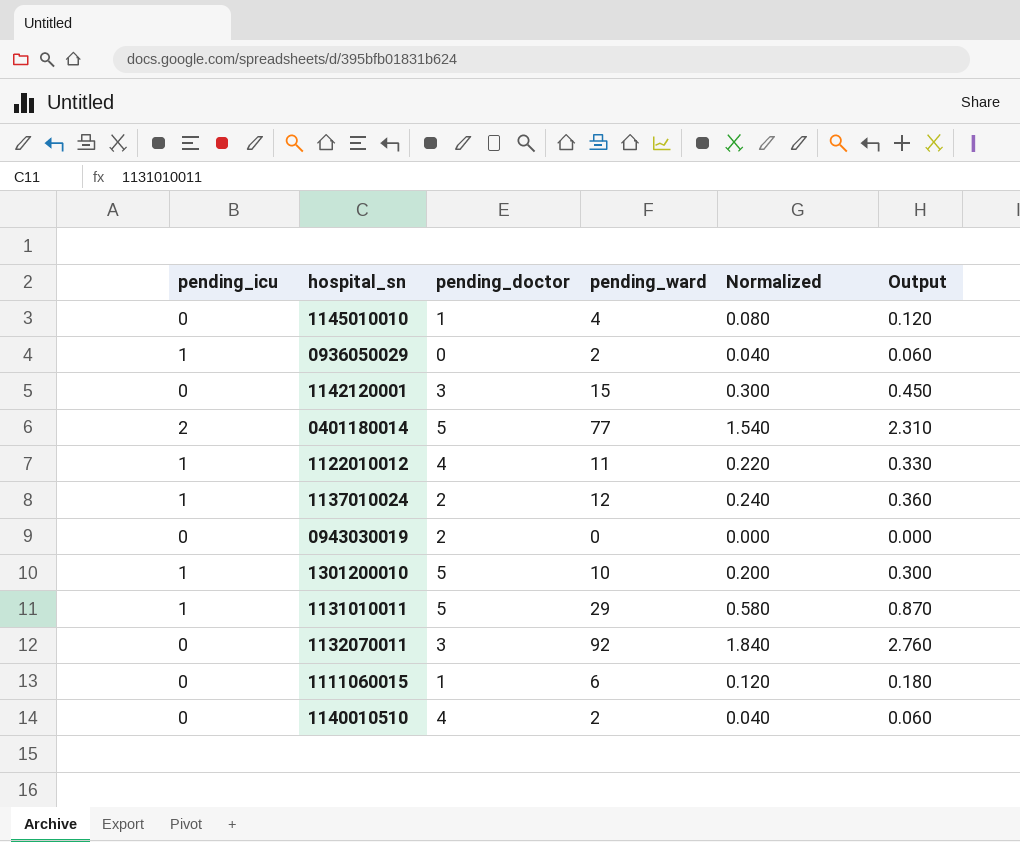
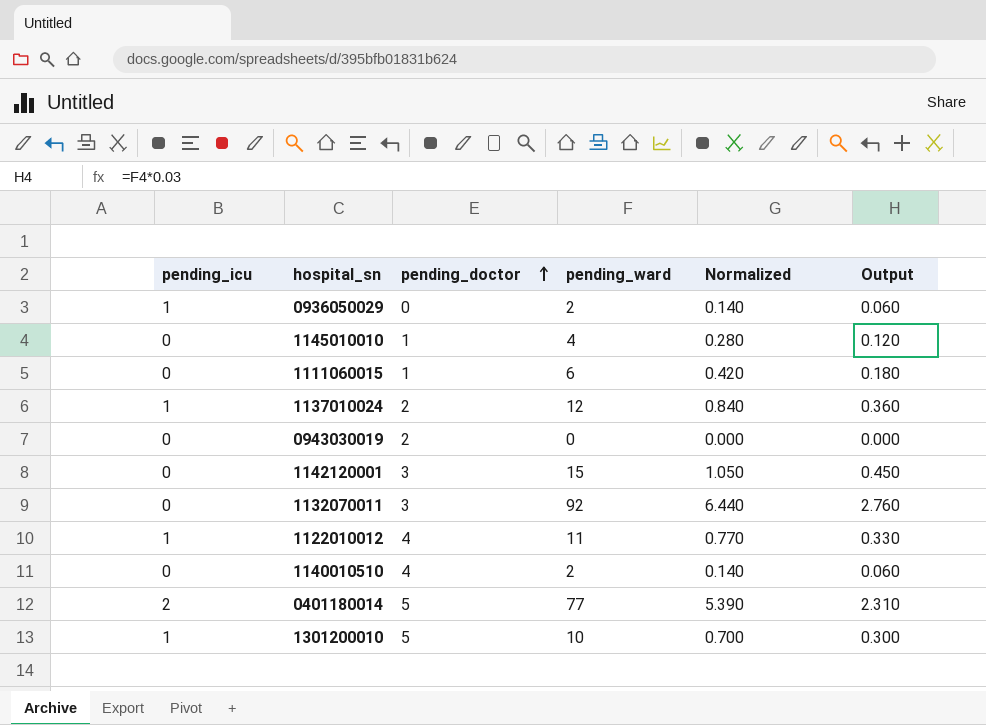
row order: none -> pending_doctor ascending
column Normalized | formula: [pending_ward] * 0.02 -> [pending_ward] * 0.07
row 1131010011: 1 | 5 | 29 | 0.580 | 0.870 -> none

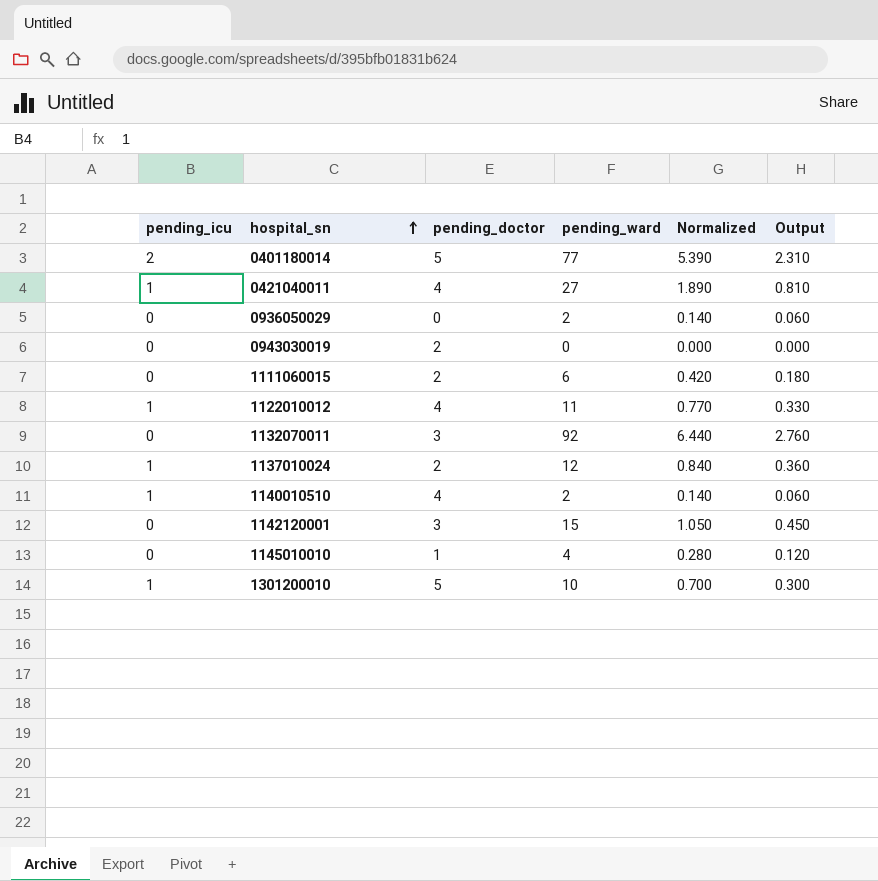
row order: pending_doctor ascending -> hospital_sn ascending
row 0421040011: none -> 1 | 4 | 27 | 1.890 | 0.810
0936050029 | pending_icu: 1 -> 0
1111060015 | pending_doctor: 1 -> 2
1140010510 | pending_icu: 0 -> 1

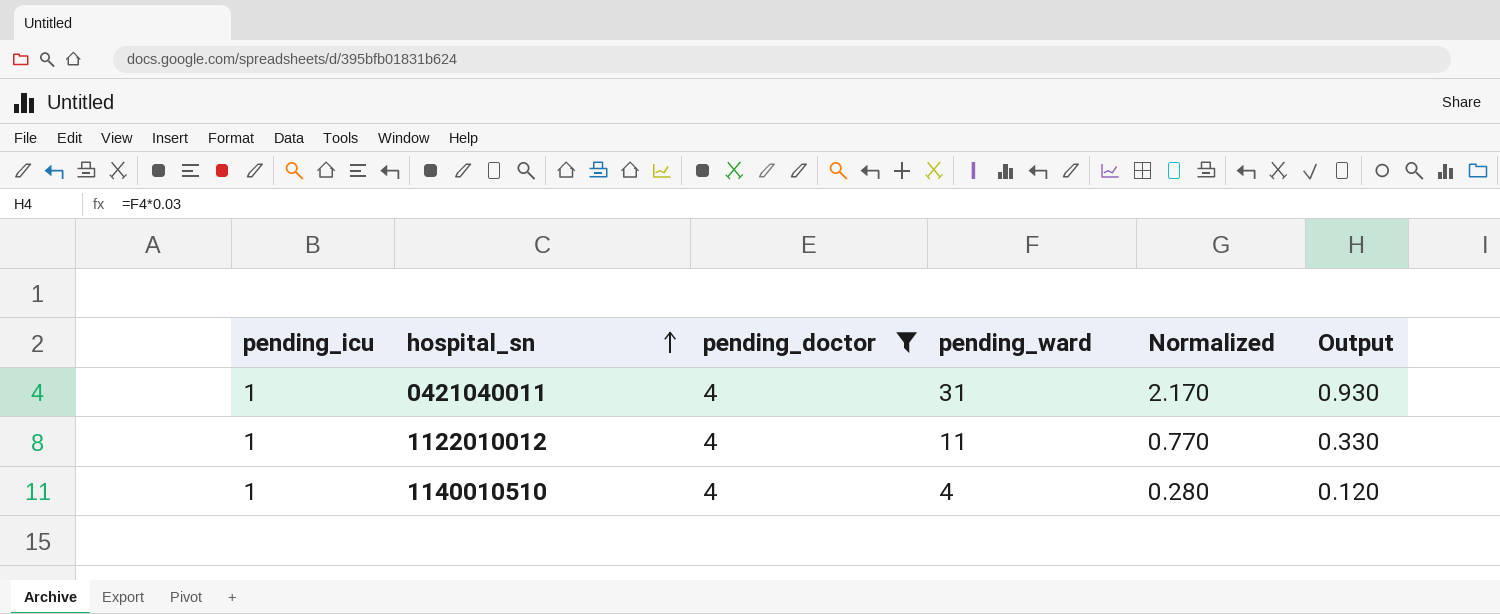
filter: none -> pending_doctor = 4
0421040011 | pending_ward: 27 -> 31
0421040011 | Normalized: 1.890 -> 2.170
0421040011 | Output: 0.810 -> 0.930
1140010510 | pending_ward: 2 -> 4
1140010510 | Normalized: 0.140 -> 0.280
1140010510 | Output: 0.060 -> 0.120

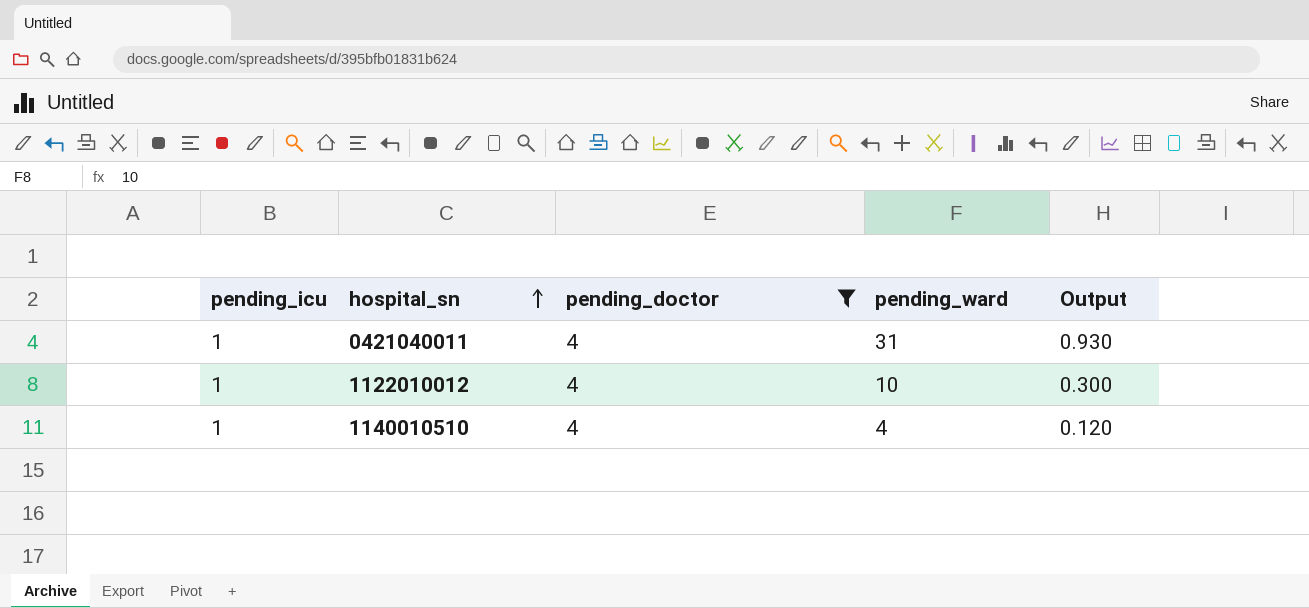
column Normalized | formula: [pending_ward] * 0.07 -> none
1122010012 | pending_ward: 11 -> 10
1122010012 | Output: 0.330 -> 0.300

